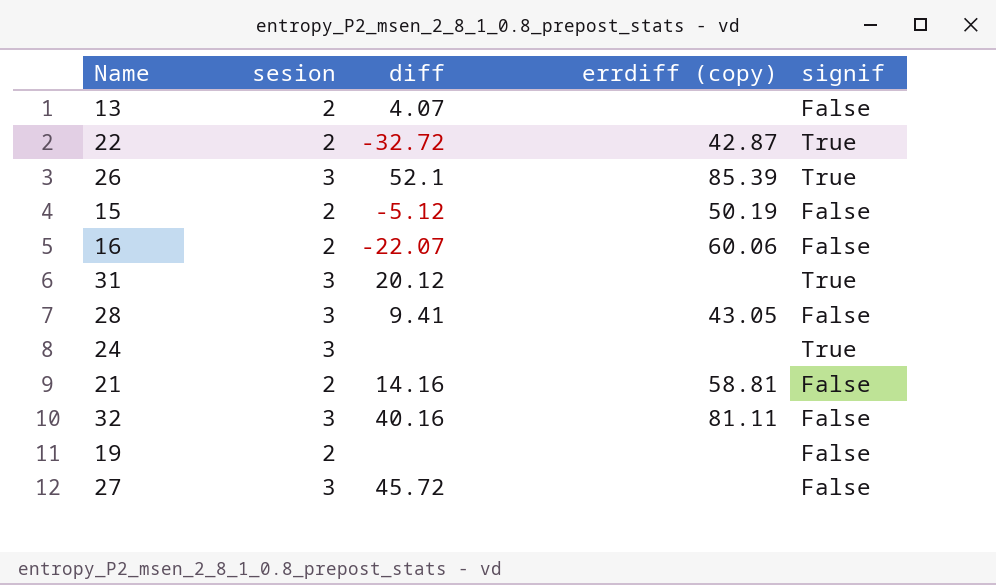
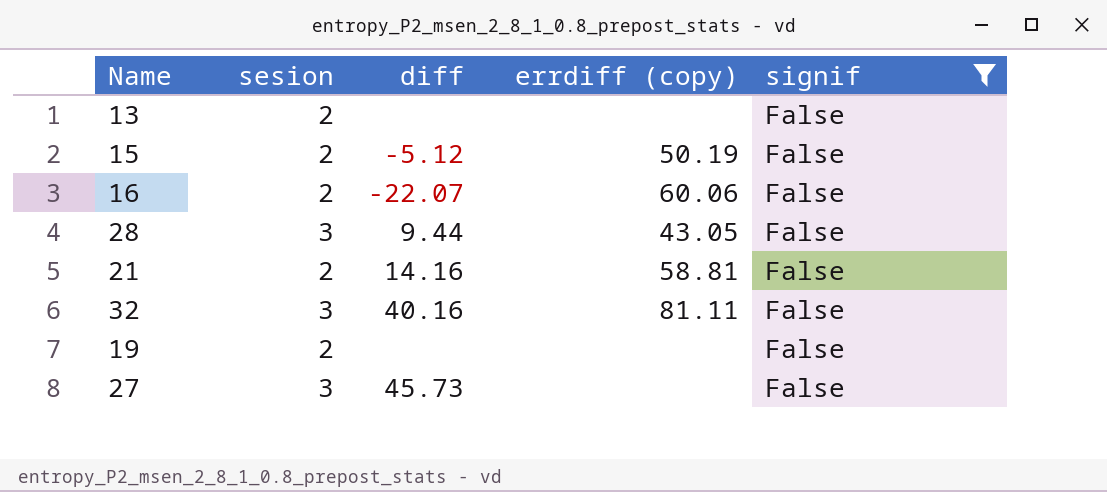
filter: none -> signif = False
13 | diff: 4.07 -> none
28 | diff: 9.41 -> 9.44
27 | diff: 45.72 -> 45.73

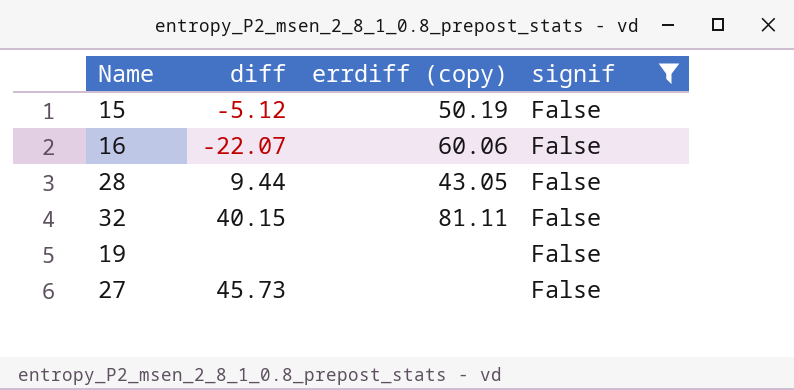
column sesion | position: 2 -> none
row 13: 2 | none | none | False -> none
row 21: 2 | 14.16 | 58.81 | False -> none
32 | diff: 40.16 -> 40.15

